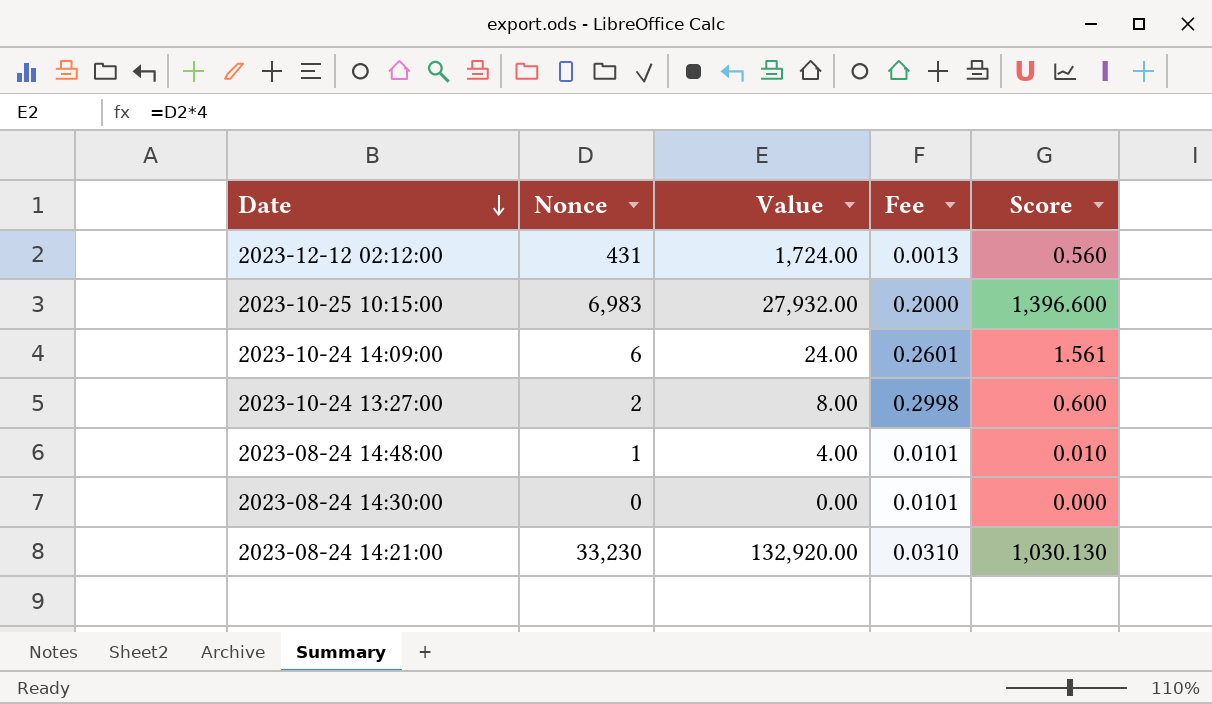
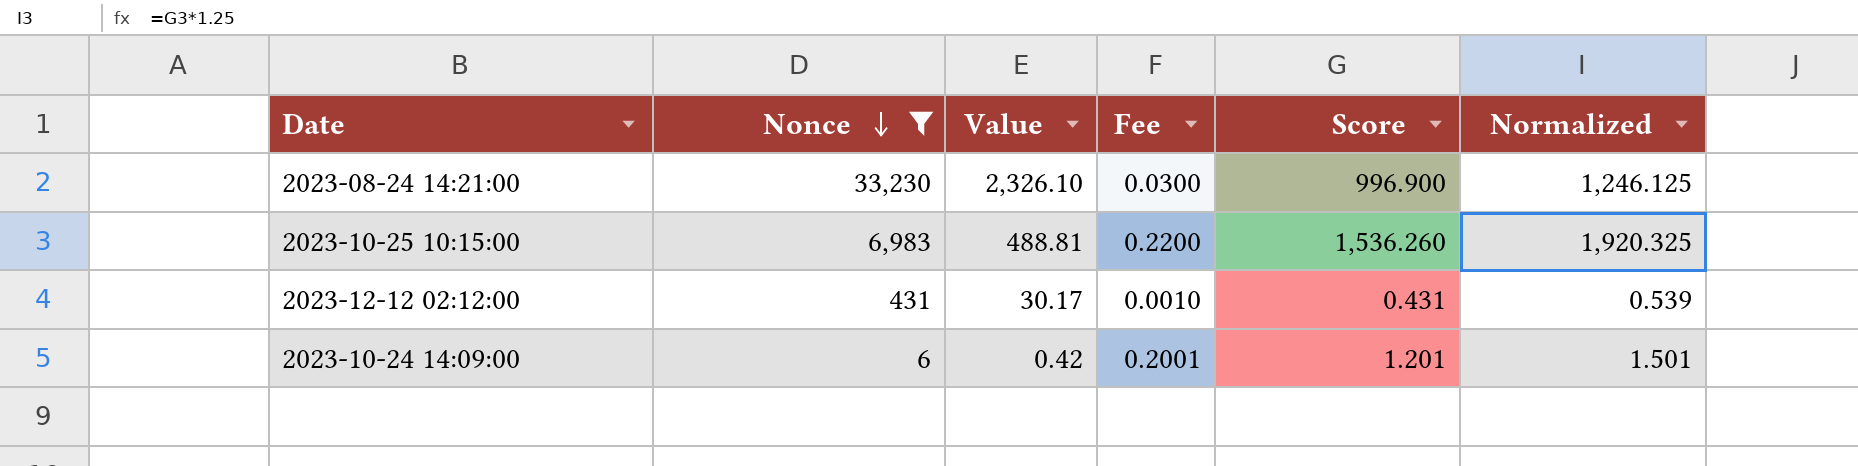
filter: none -> Nonce >= 6
row order: Date descending -> Nonce descending
column Value | formula: [Nonce] * 4 -> [Nonce] * 0.07
column Normalized | formula: none -> [Score] * 1.25
2023-08-24 14:21:00 | Fee: 0.0310 -> 0.0300
2023-08-24 14:21:00 | Score: 1,030.130 -> 996.900
2023-10-25 10:15:00 | Fee: 0.2000 -> 0.2200
2023-10-25 10:15:00 | Score: 1,396.600 -> 1,536.260
2023-12-12 02:12:00 | Fee: 0.0013 -> 0.0010
2023-12-12 02:12:00 | Score: 0.560 -> 0.431
2023-10-24 14:09:00 | Fee: 0.2601 -> 0.2001
2023-10-24 14:09:00 | Score: 1.561 -> 1.201

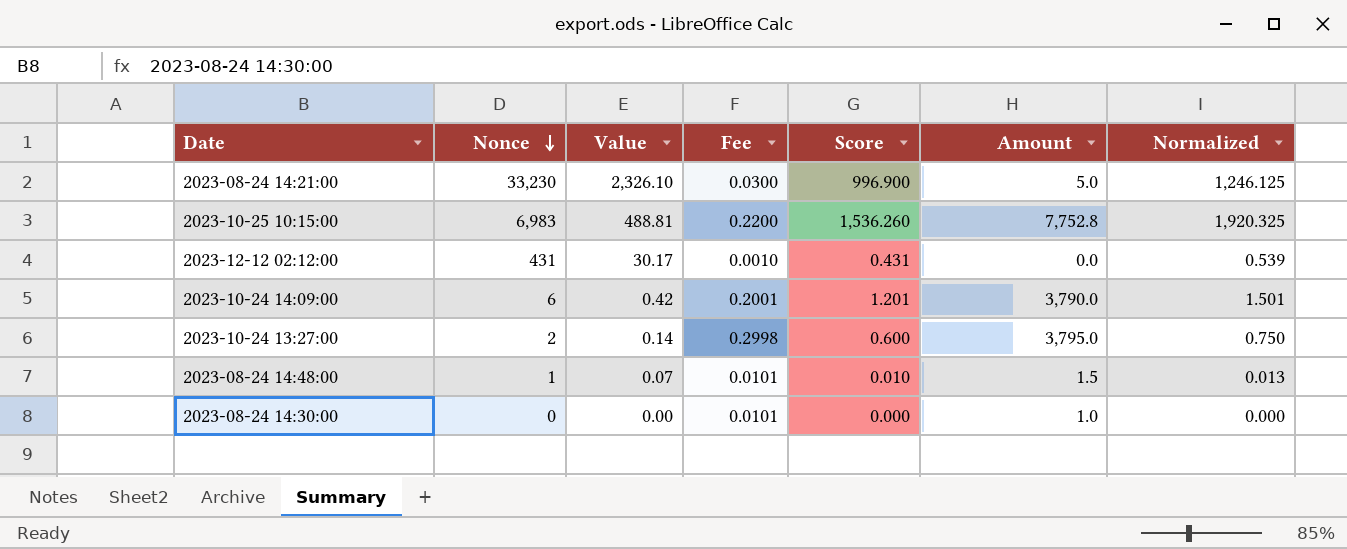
filter: Nonce >= 6 -> none
column Amount | position: none -> 6

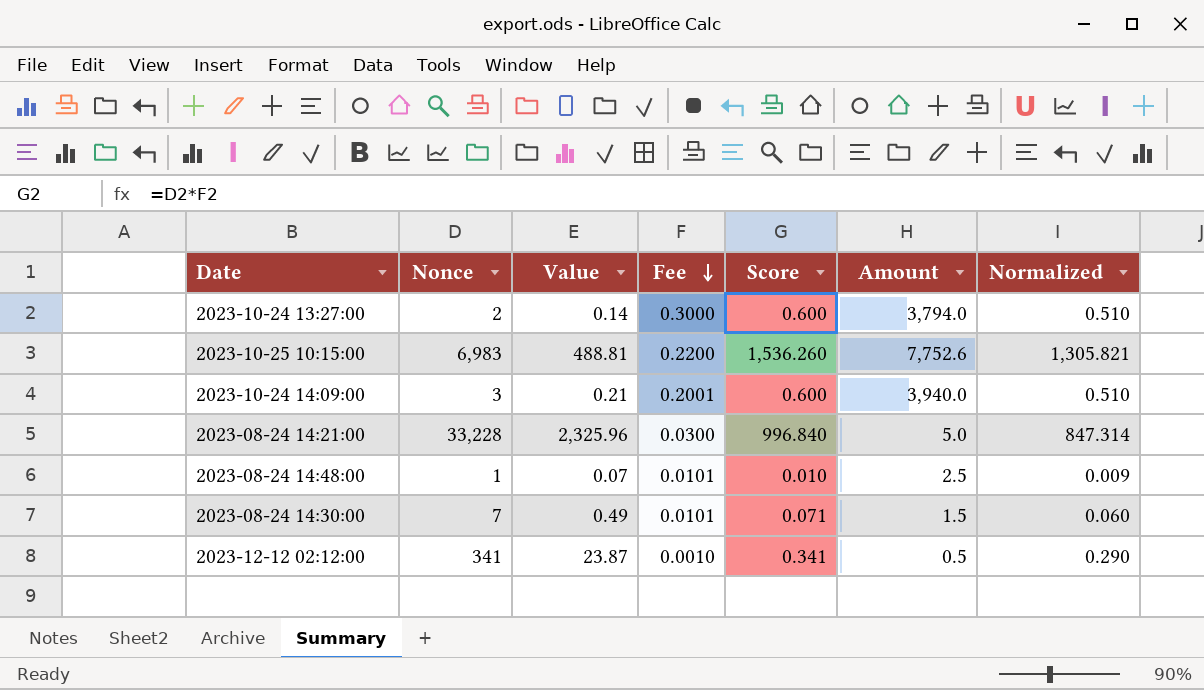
row order: Nonce descending -> Fee descending
column Normalized | formula: [Score] * 1.25 -> [Score] * 0.85
2023-10-24 13:27:00 | Fee: 0.2998 -> 0.3000
2023-10-24 13:27:00 | Amount: 3,795.0 -> 3,794.0
2023-10-25 10:15:00 | Amount: 7,752.8 -> 7,752.6
2023-10-24 14:09:00 | Nonce: 6 -> 3
2023-10-24 14:09:00 | Value: 0.42 -> 0.21
2023-10-24 14:09:00 | Score: 1.201 -> 0.600
2023-10-24 14:09:00 | Amount: 3,790.0 -> 3,940.0
2023-08-24 14:21:00 | Nonce: 33,230 -> 33,228
2023-08-24 14:21:00 | Value: 2,326.10 -> 2,325.96
2023-08-24 14:21:00 | Score: 996.900 -> 996.840
2023-08-24 14:48:00 | Amount: 1.5 -> 2.5
2023-08-24 14:30:00 | Nonce: 0 -> 7
2023-08-24 14:30:00 | Value: 0.00 -> 0.49
2023-08-24 14:30:00 | Score: 0.000 -> 0.071
2023-08-24 14:30:00 | Amount: 1.0 -> 1.5
2023-12-12 02:12:00 | Nonce: 431 -> 341
2023-12-12 02:12:00 | Value: 30.17 -> 23.87
2023-12-12 02:12:00 | Score: 0.431 -> 0.341
2023-12-12 02:12:00 | Amount: 0.0 -> 0.5

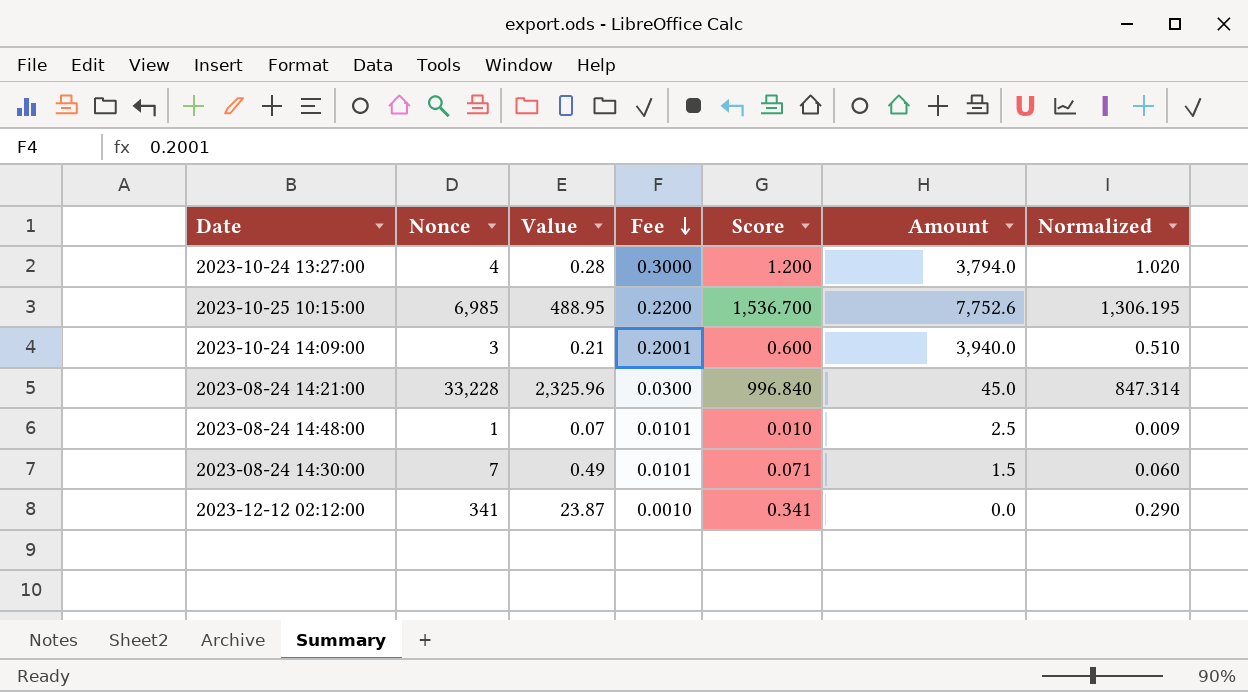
2023-10-24 13:27:00 | Nonce: 2 -> 4
2023-10-24 13:27:00 | Value: 0.14 -> 0.28
2023-10-24 13:27:00 | Score: 0.600 -> 1.200
2023-10-24 13:27:00 | Normalized: 0.510 -> 1.020
2023-10-25 10:15:00 | Nonce: 6,983 -> 6,985
2023-10-25 10:15:00 | Value: 488.81 -> 488.95
2023-10-25 10:15:00 | Score: 1,536.260 -> 1,536.700
2023-10-25 10:15:00 | Normalized: 1,305.821 -> 1,306.195
2023-08-24 14:21:00 | Amount: 5.0 -> 45.0
2023-12-12 02:12:00 | Amount: 0.5 -> 0.0

